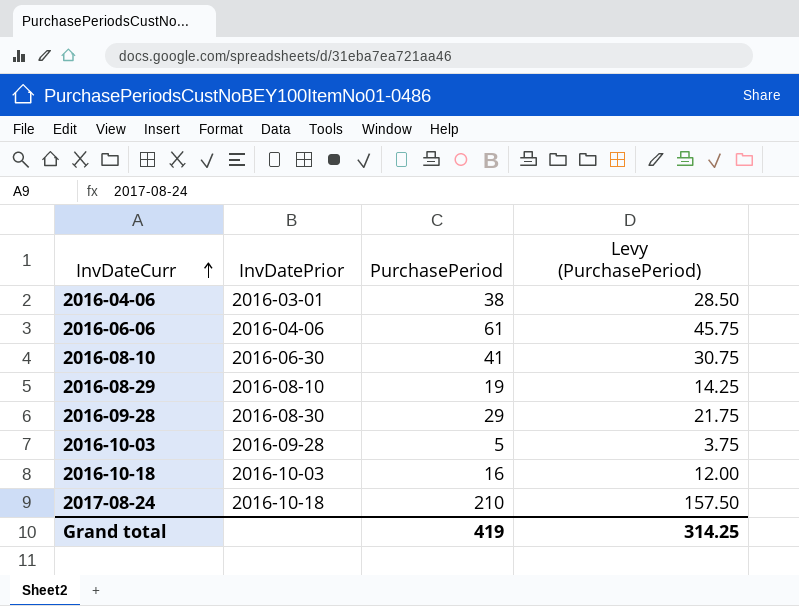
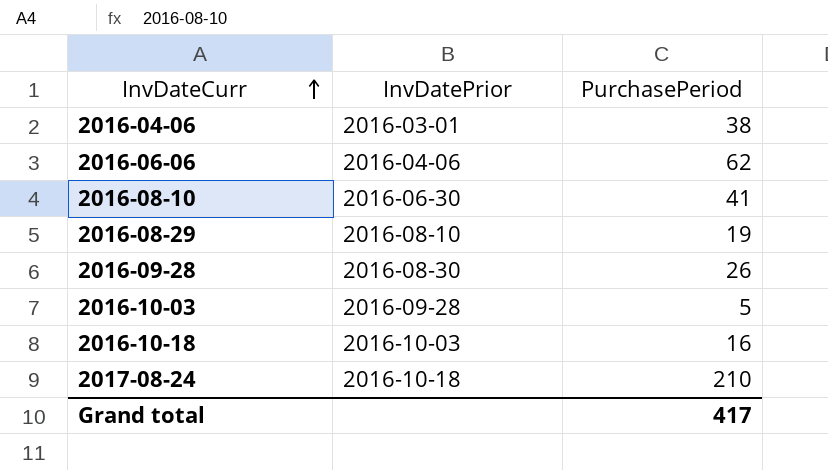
column Levy (PurchasePeriod) | formula: [PurchasePeriod] * 0.75 -> none
2016-06-06 | PurchasePeriod: 61 -> 62
2016-09-28 | PurchasePeriod: 29 -> 26
Grand total | PurchasePeriod: 419 -> 417

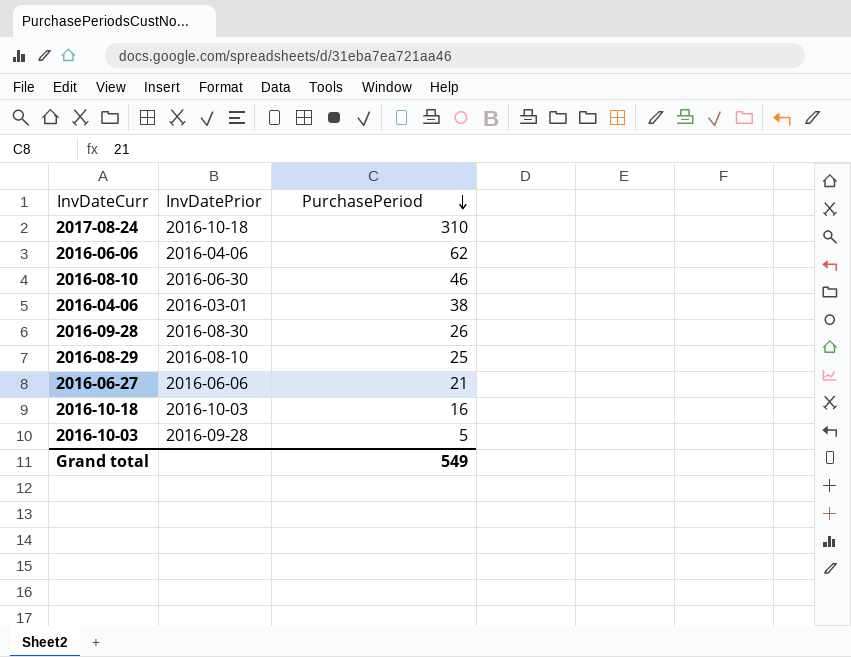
row order: InvDateCurr ascending -> PurchasePeriod descending
2017-08-24 | PurchasePeriod: 210 -> 310
2016-08-10 | PurchasePeriod: 41 -> 46
2016-08-29 | PurchasePeriod: 19 -> 25
row 2016-06-27: none -> 2016-06-06 | 21
Grand total | PurchasePeriod: 417 -> 549

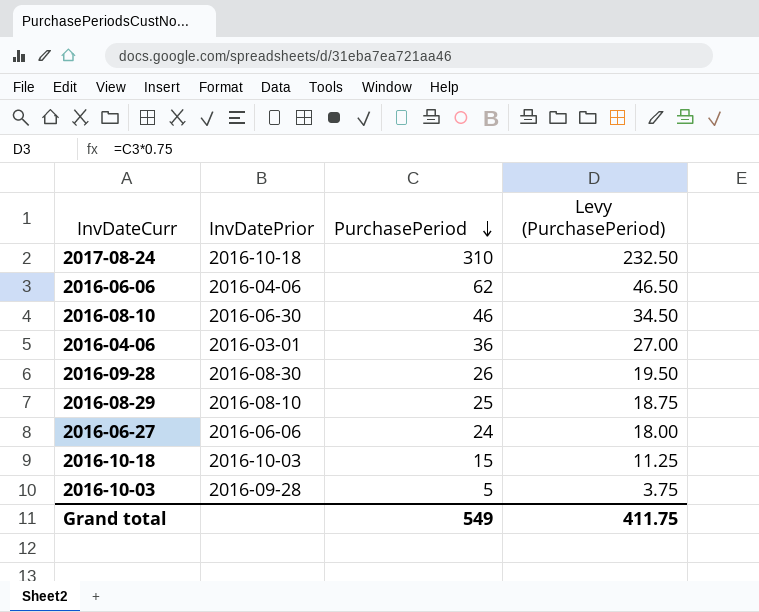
column Levy (PurchasePeriod) | formula: none -> [PurchasePeriod] * 0.75
2016-04-06 | PurchasePeriod: 38 -> 36
2016-06-27 | PurchasePeriod: 21 -> 24
2016-10-18 | PurchasePeriod: 16 -> 15

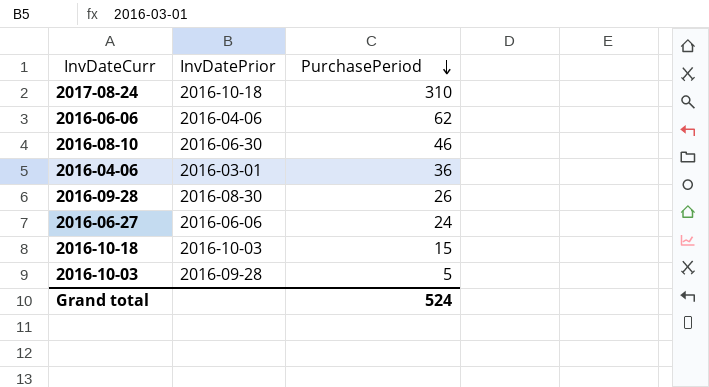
column Levy (PurchasePeriod) | formula: [PurchasePeriod] * 0.75 -> none
row 2016-08-29: 2016-08-10 | 25 | 18.75 -> none
Grand total | PurchasePeriod: 549 -> 524

